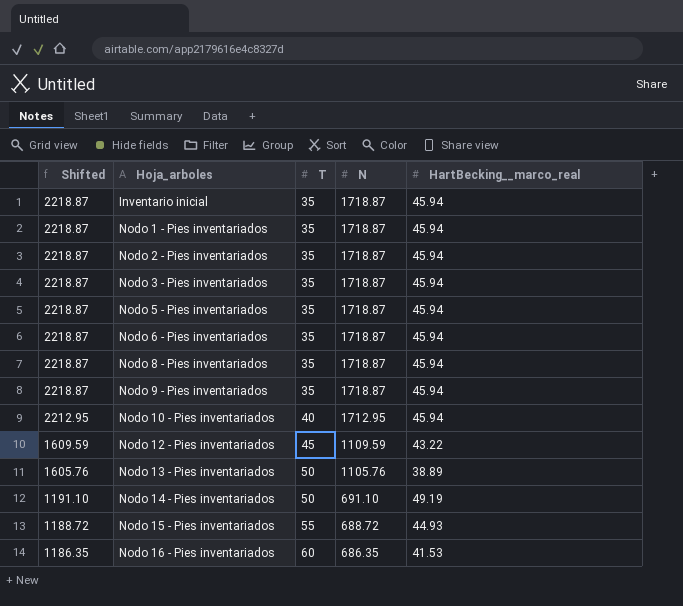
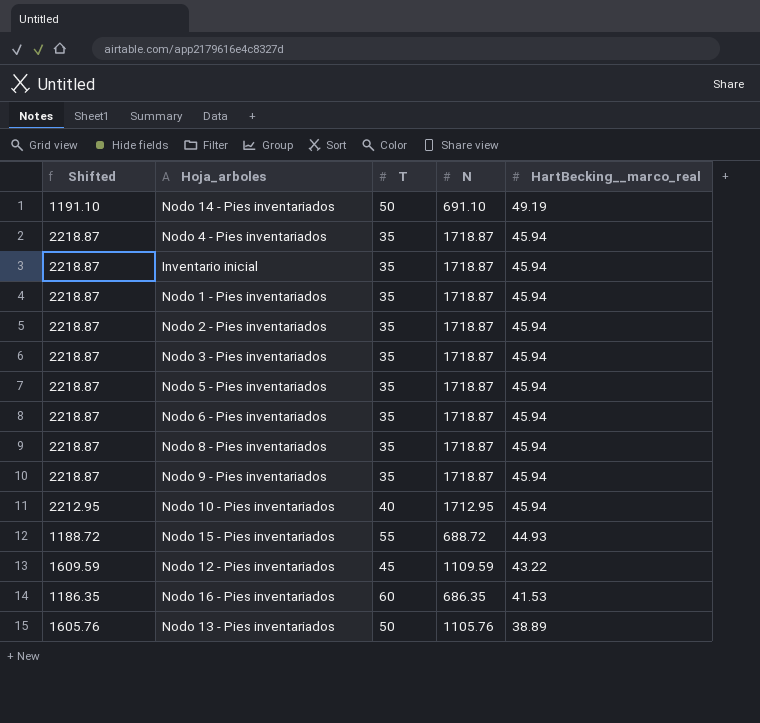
row order: Shifted descending -> HartBecking__marco_real descending
row Nodo 4 - Pies inventariados: none -> 2218.87 | 35 | 1718.87 | 45.94

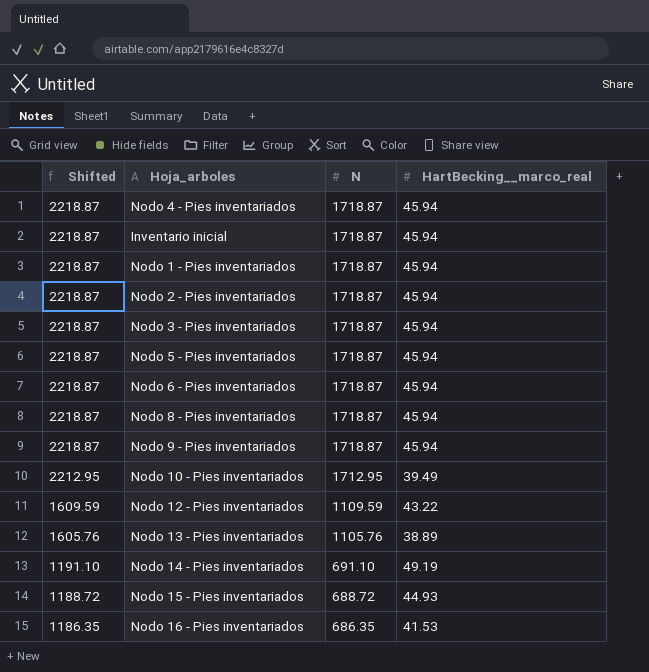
row order: HartBecking__marco_real descending -> Shifted descending
column T | position: 3 -> none
Nodo 10 - Pies inventariados | HartBecking__marco_real: 45.94 -> 39.49

